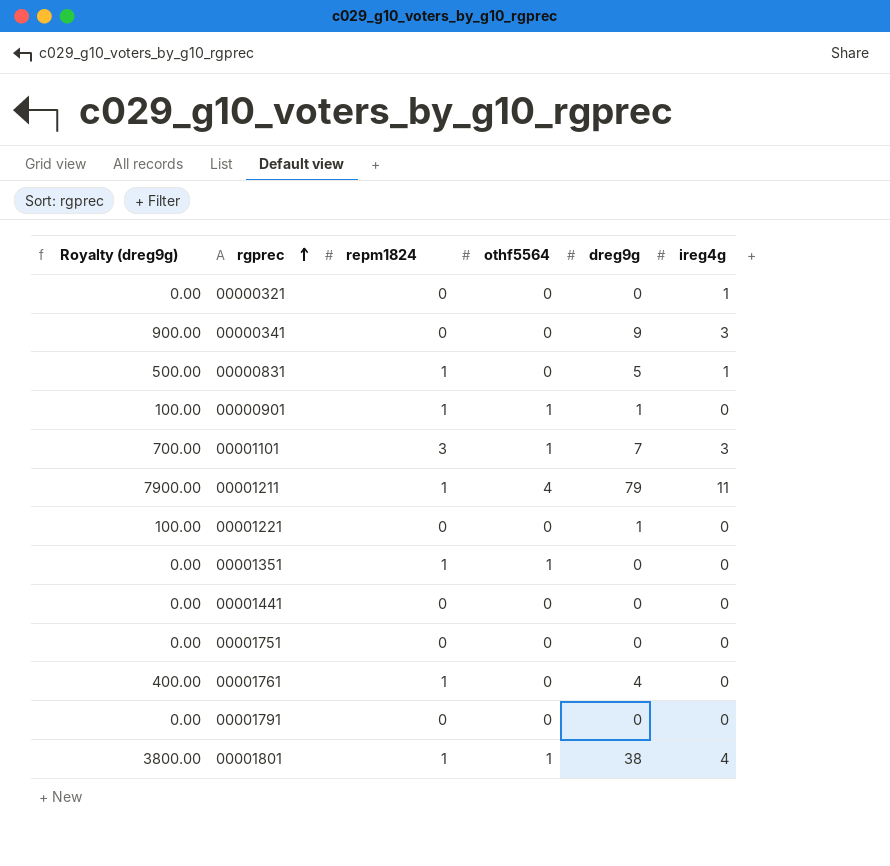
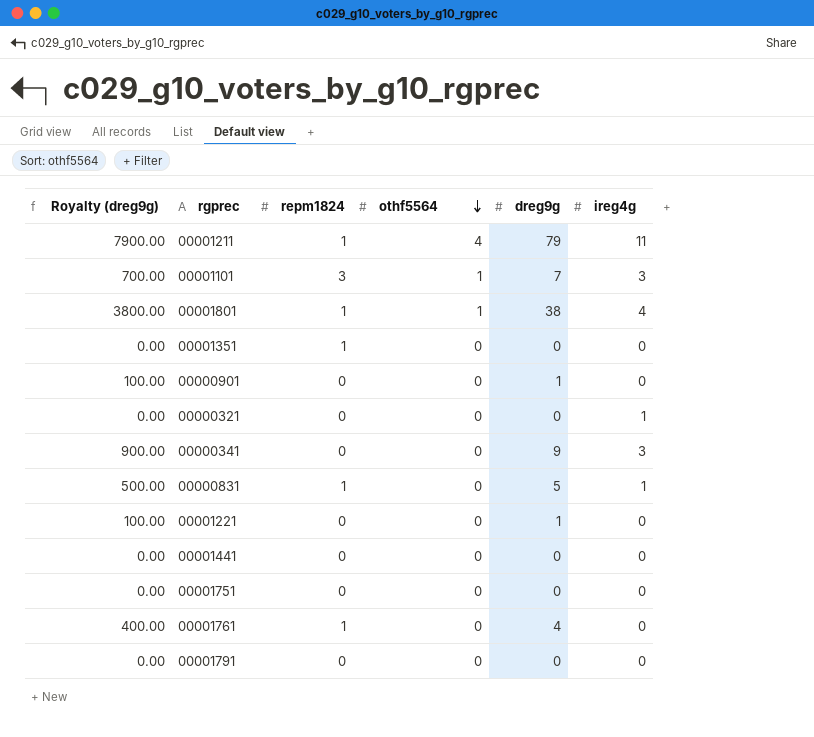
row order: rgprec ascending -> othf5564 descending
00001351 | othf5564: 1 -> 0
00000901 | repm1824: 1 -> 0
00000901 | othf5564: 1 -> 0

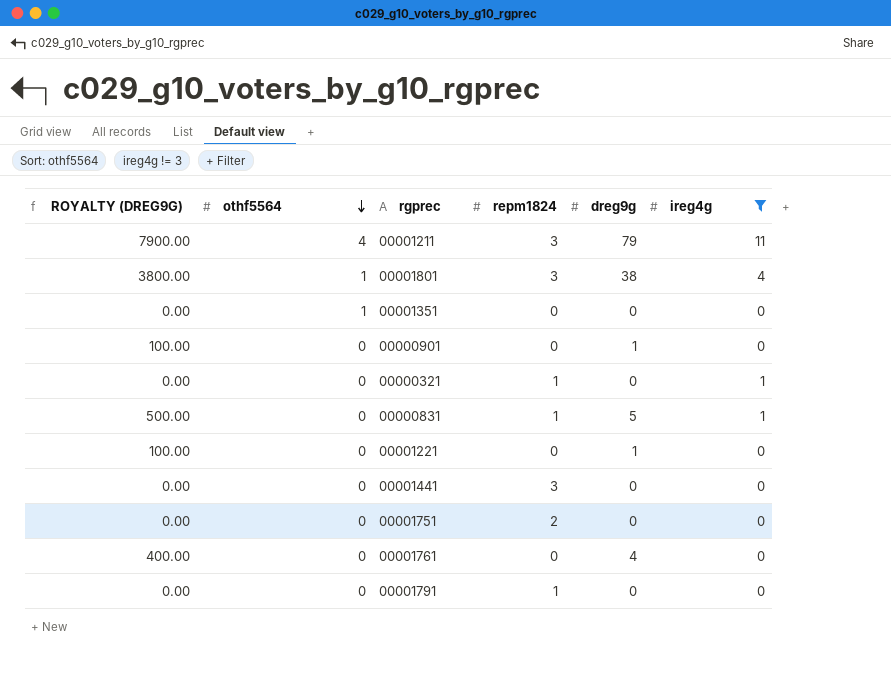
filter: none -> ireg4g != 3
column name: Royalty (dreg9g) -> ROYALTY (DREG9G)
column othf5564 | position: 4 -> 2
00001211 | repm1824: 1 -> 3
00001801 | repm1824: 1 -> 3
00001351 | othf5564: 0 -> 1
00001351 | repm1824: 1 -> 0
00000321 | repm1824: 0 -> 1
00001441 | repm1824: 0 -> 3
00001751 | repm1824: 0 -> 2
00001761 | repm1824: 1 -> 0
00001791 | repm1824: 0 -> 1

